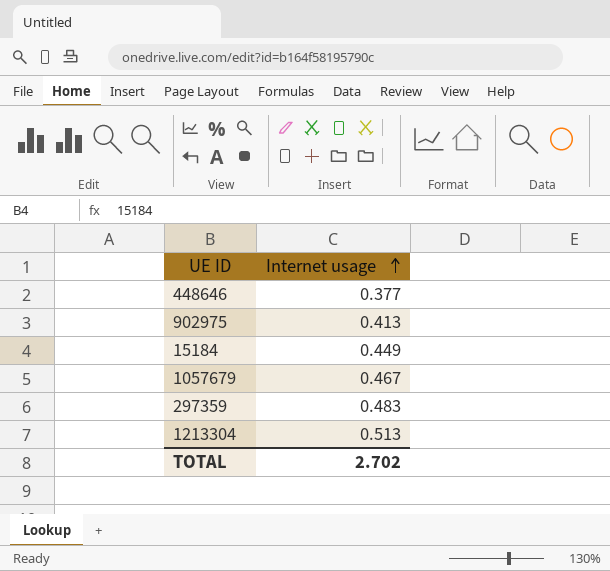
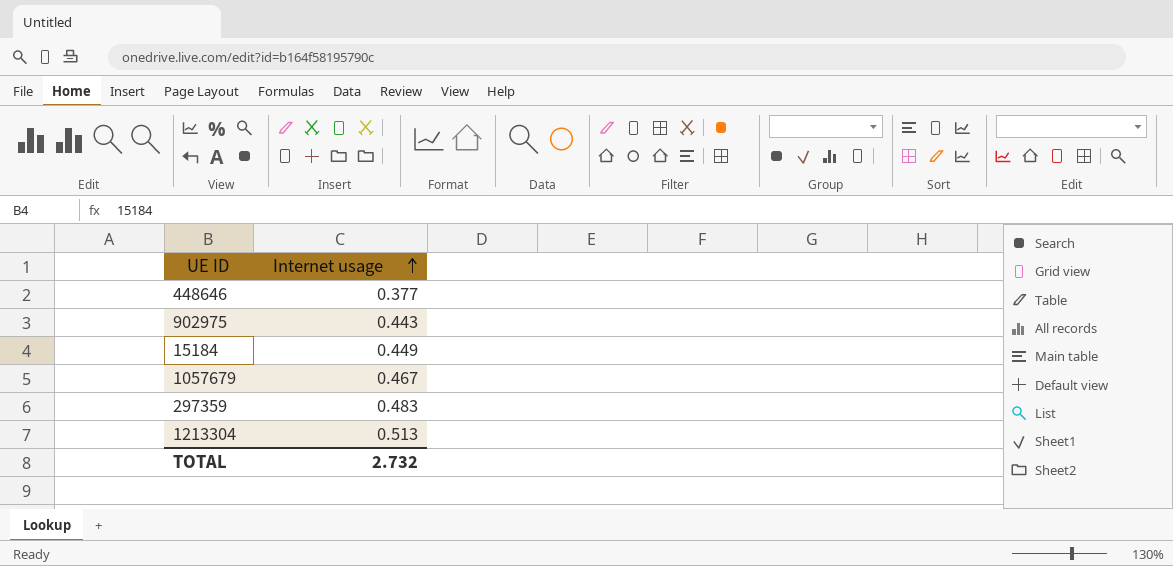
902975 | Internet usage: 0.413 -> 0.443
TOTAL | Internet usage: 2.702 -> 2.732

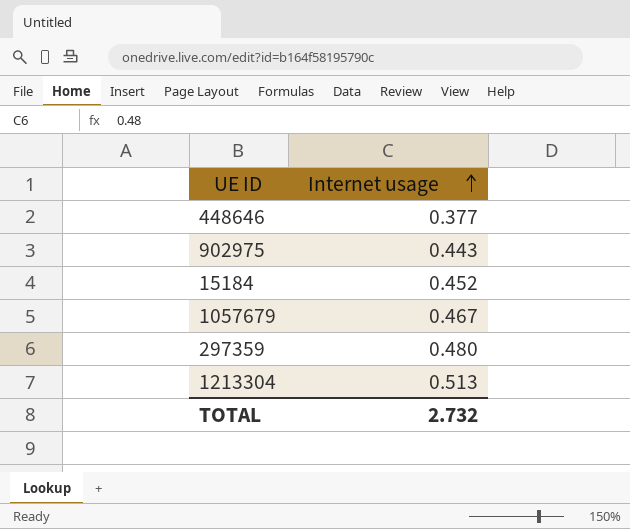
15184 | Internet usage: 0.449 -> 0.452
297359 | Internet usage: 0.483 -> 0.480

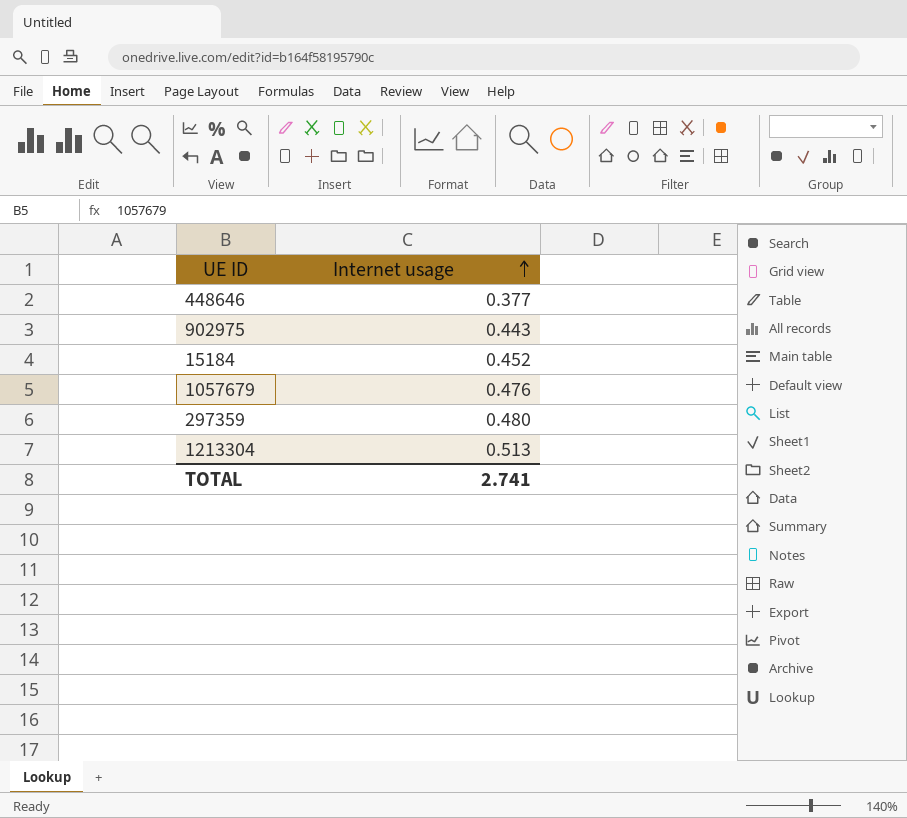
1057679 | Internet usage: 0.467 -> 0.476
TOTAL | Internet usage: 2.732 -> 2.741

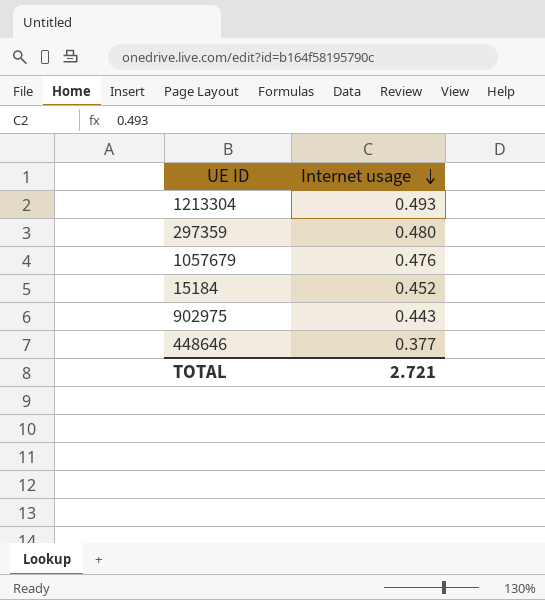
row order: Internet usage ascending -> Internet usage descending
1213304 | Internet usage: 0.513 -> 0.493
TOTAL | Internet usage: 2.741 -> 2.721

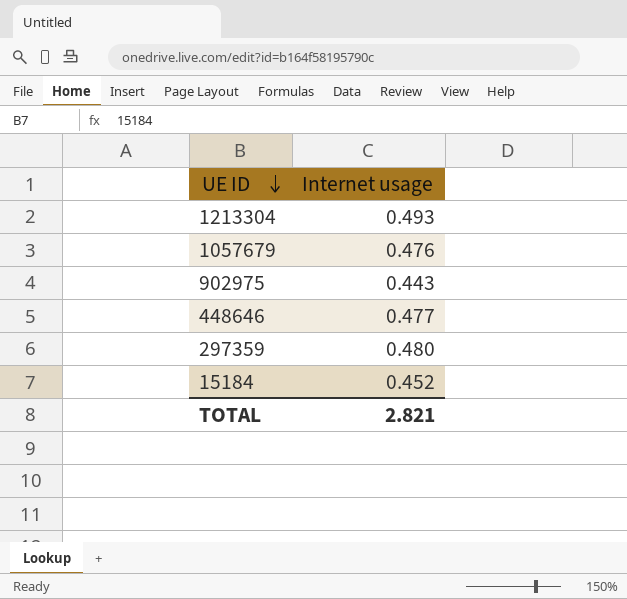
row order: Internet usage descending -> UE ID descending
448646 | Internet usage: 0.377 -> 0.477
TOTAL | Internet usage: 2.721 -> 2.821

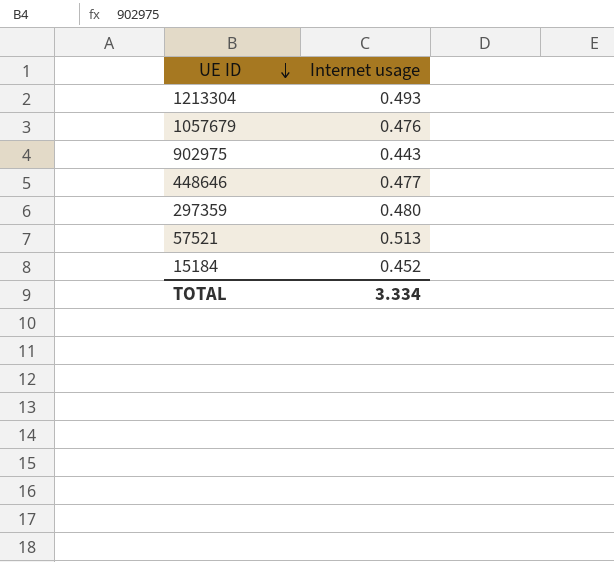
row 57521: none -> 0.513
TOTAL | Internet usage: 2.821 -> 3.334

